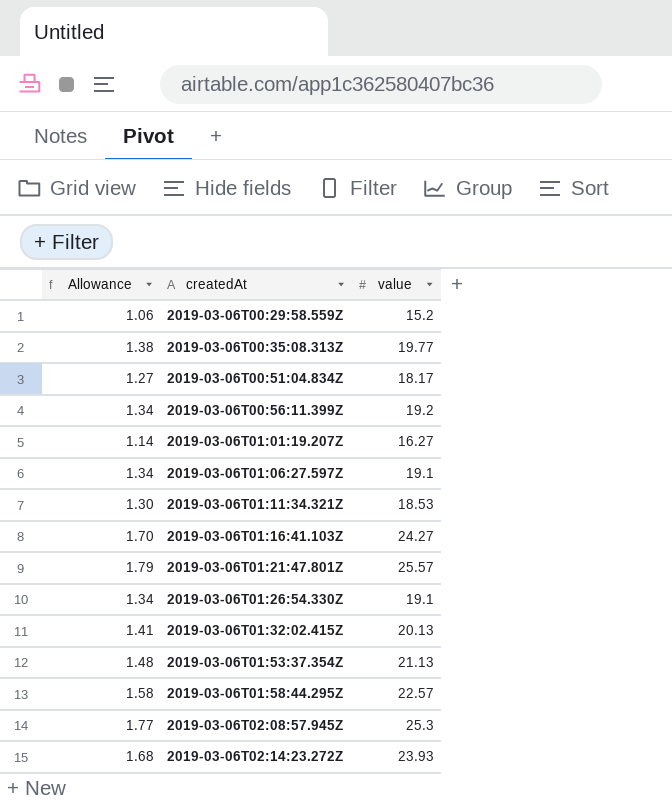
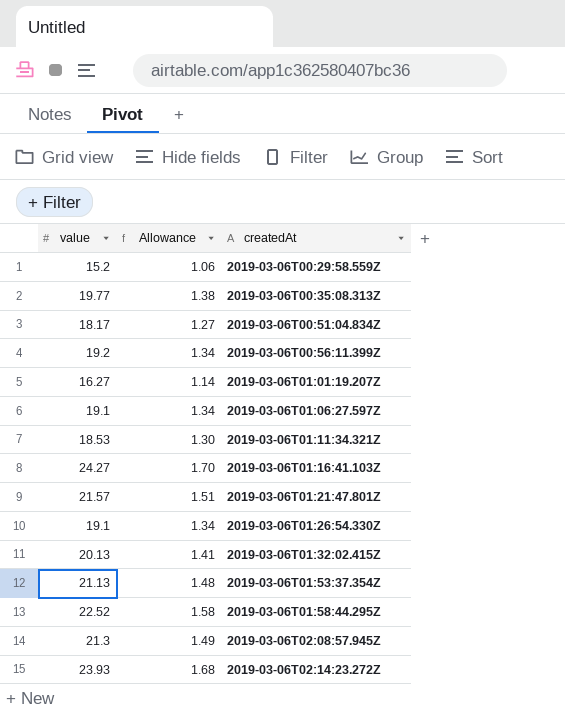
column value | position: 3 -> 1
2019-03-06T01:21:47.801Z | value: 25.57 -> 21.57
2019-03-06T01:21:47.801Z | Allowance: 1.79 -> 1.51
2019-03-06T01:58:44.295Z | value: 22.57 -> 22.52
2019-03-06T02:08:57.945Z | value: 25.3 -> 21.3
2019-03-06T02:08:57.945Z | Allowance: 1.77 -> 1.49

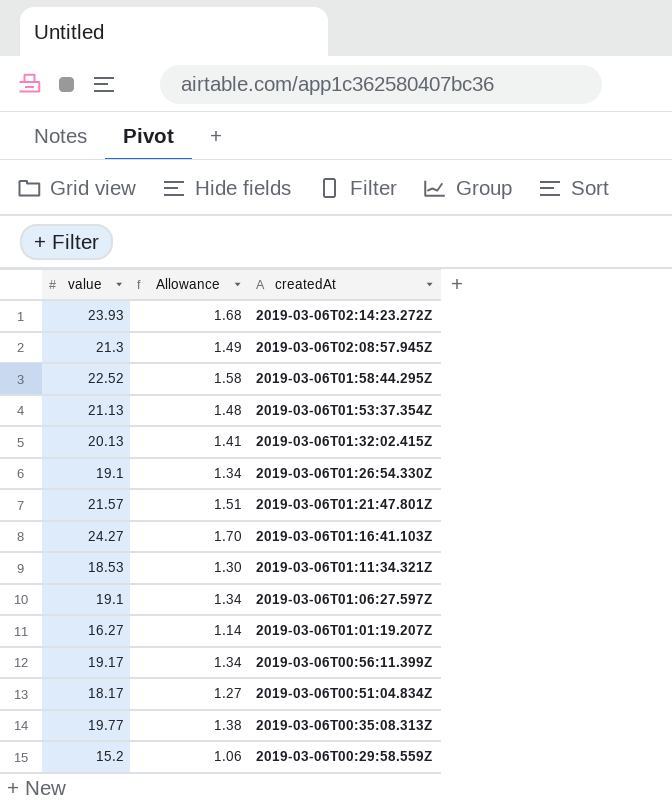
row order: createdAt ascending -> createdAt descending
2019-03-06T00:56:11.399Z | value: 19.2 -> 19.17

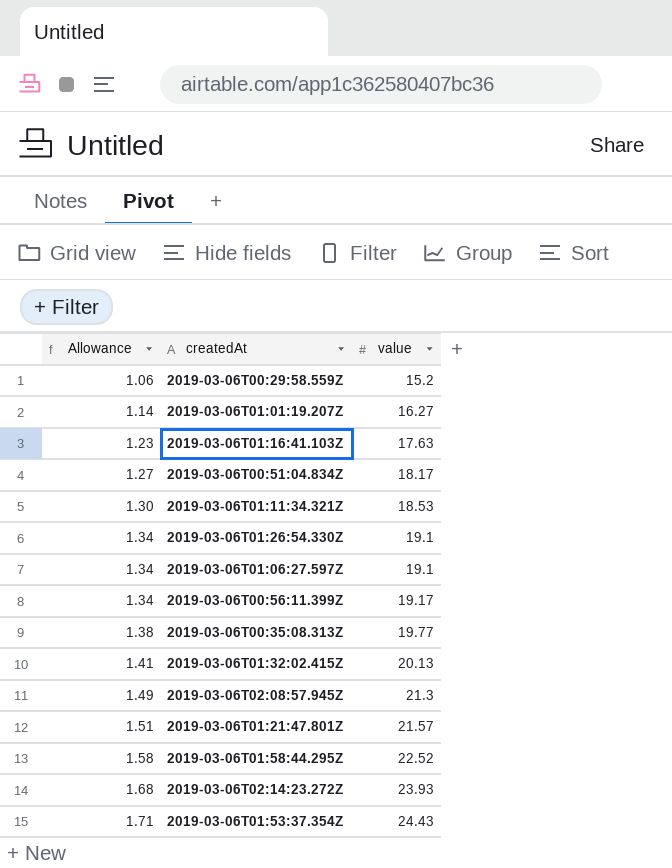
row order: createdAt descending -> Allowance ascending
column value | position: 1 -> 3
2019-03-06T01:16:41.103Z | Allowance: 1.70 -> 1.23
2019-03-06T01:16:41.103Z | value: 24.27 -> 17.63
2019-03-06T01:53:37.354Z | Allowance: 1.48 -> 1.71
2019-03-06T01:53:37.354Z | value: 21.13 -> 24.43

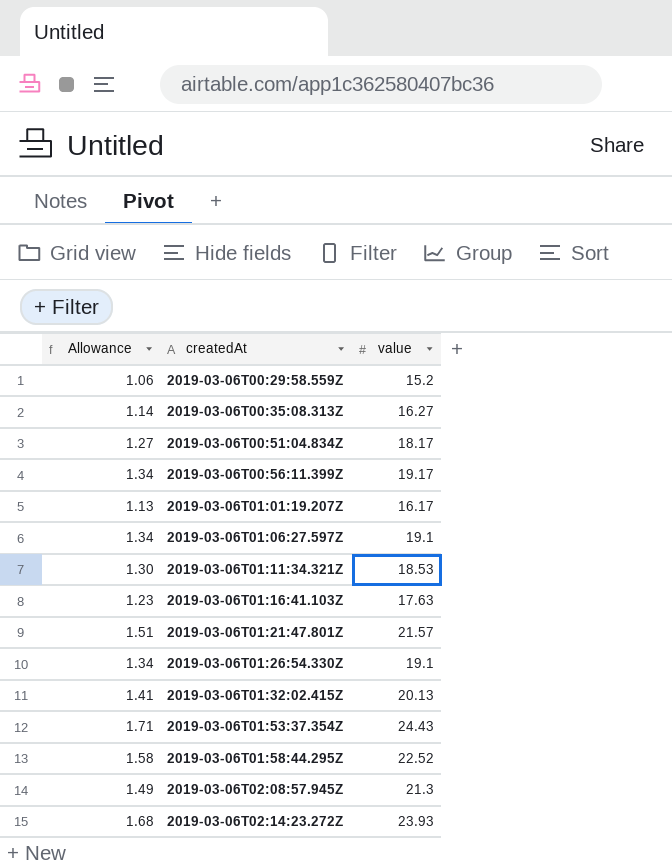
row order: Allowance ascending -> createdAt ascending
2019-03-06T00:35:08.313Z | Allowance: 1.38 -> 1.14
2019-03-06T00:35:08.313Z | value: 19.77 -> 16.27
2019-03-06T01:01:19.207Z | Allowance: 1.14 -> 1.13
2019-03-06T01:01:19.207Z | value: 16.27 -> 16.17

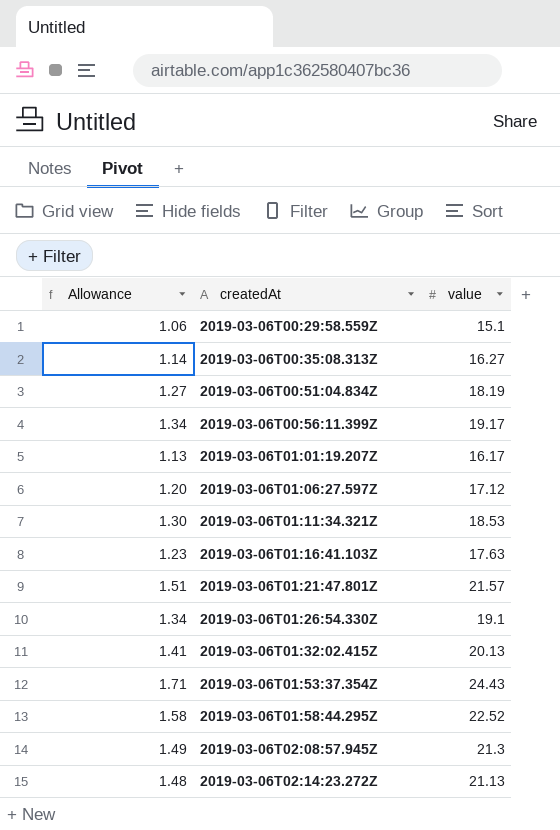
2019-03-06T00:29:58.559Z | value: 15.2 -> 15.1
2019-03-06T00:51:04.834Z | value: 18.17 -> 18.19
2019-03-06T01:06:27.597Z | Allowance: 1.34 -> 1.20
2019-03-06T01:06:27.597Z | value: 19.1 -> 17.12
2019-03-06T02:14:23.272Z | Allowance: 1.68 -> 1.48
2019-03-06T02:14:23.272Z | value: 23.93 -> 21.13

